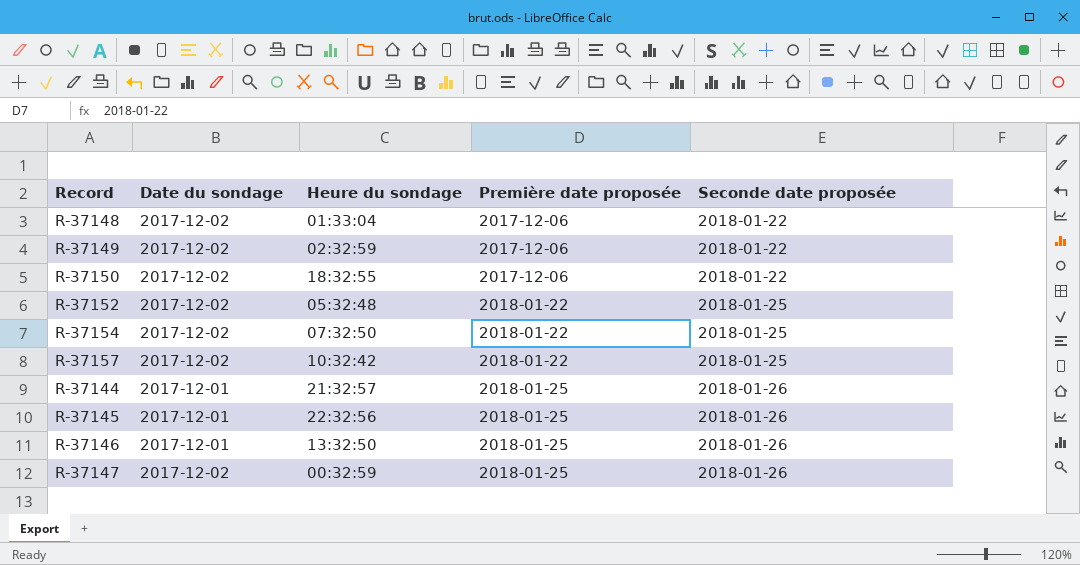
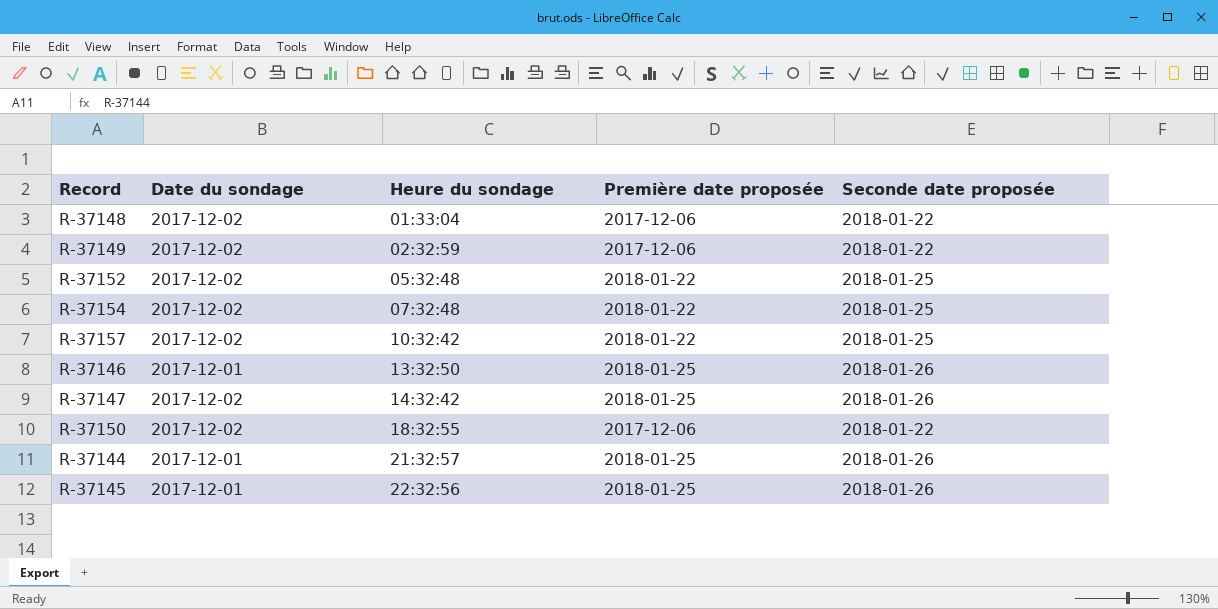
row order: Première date proposée ascending -> Heure du sondage ascending
R-37154 | Heure du sondage: 07:32:50 -> 07:32:48
R-37147 | Heure du sondage: 00:32:59 -> 14:32:42

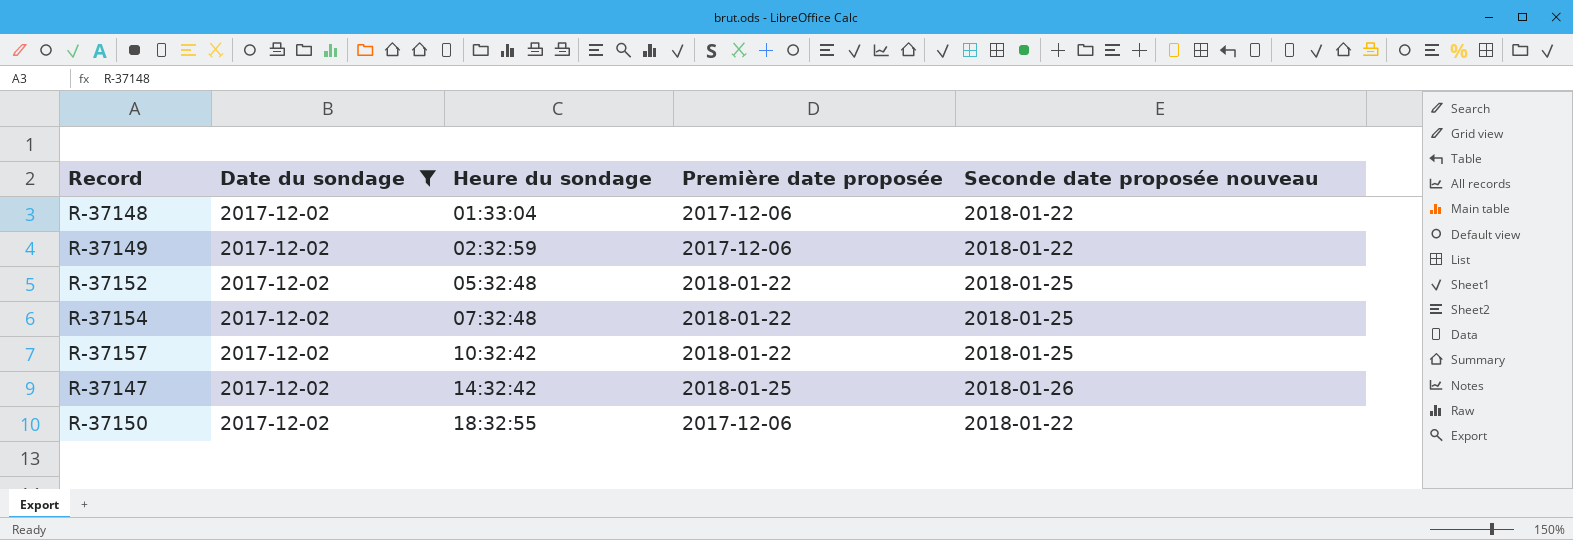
filter: none -> Date du sondage = 2017-12-02
column name: Seconde date proposée -> Seconde date proposée nouveau

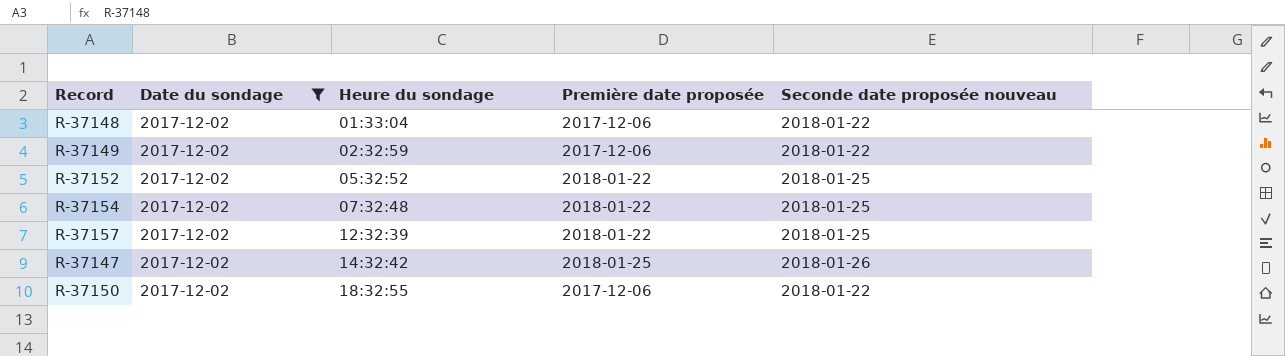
R-37152 | Heure du sondage: 05:32:48 -> 05:32:52
R-37157 | Heure du sondage: 10:32:42 -> 12:32:39

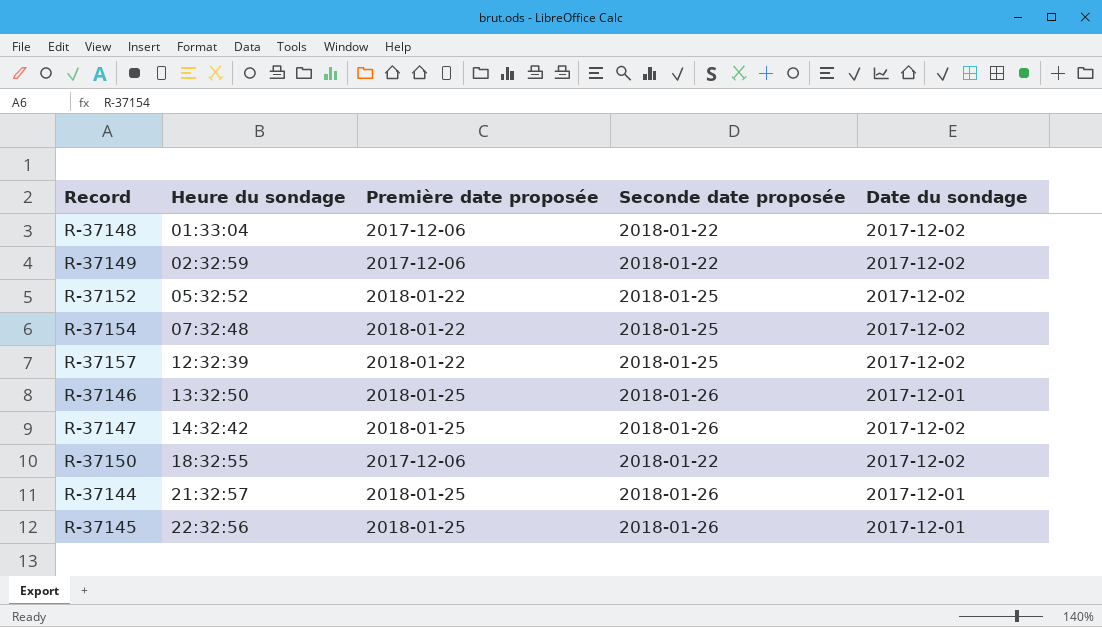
filter: Date du sondage = 2017-12-02 -> none
column name: Seconde date proposée nouveau -> Seconde date proposée
column Date du sondage | position: 2 -> 5

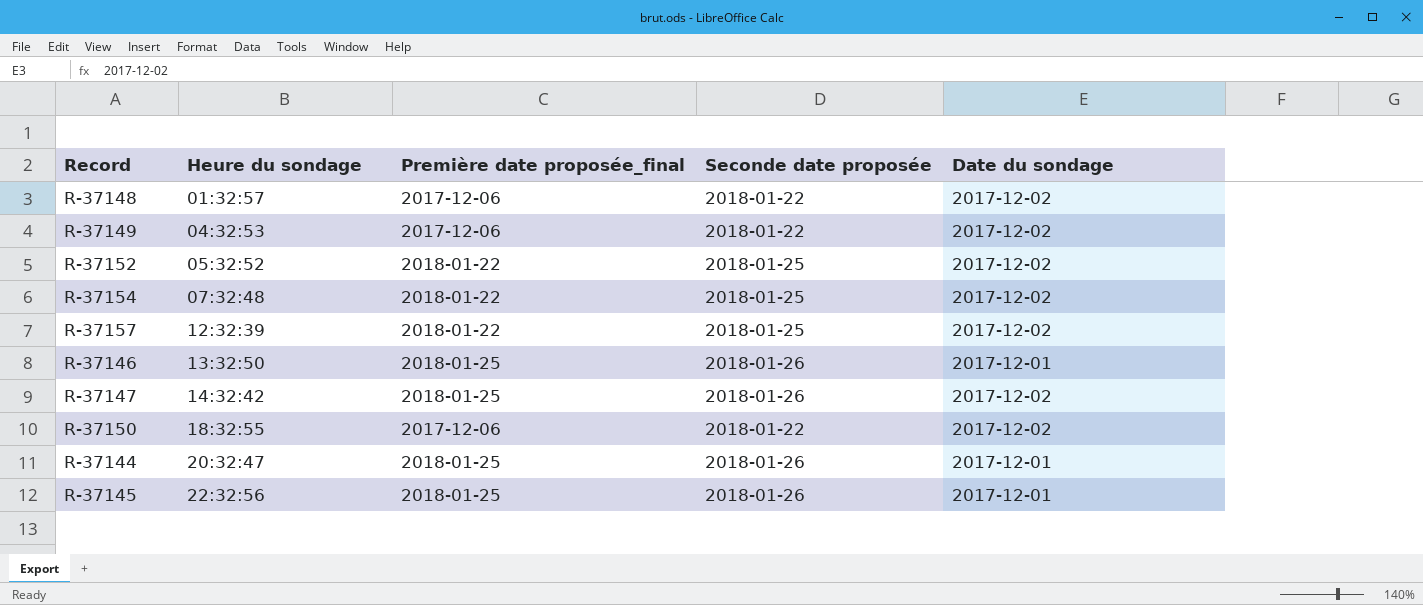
column name: Première date proposée -> Première date proposée_final
R-37148 | Heure du sondage: 01:33:04 -> 01:32:57
R-37149 | Heure du sondage: 02:32:59 -> 04:32:53
R-37144 | Heure du sondage: 21:32:57 -> 20:32:47

